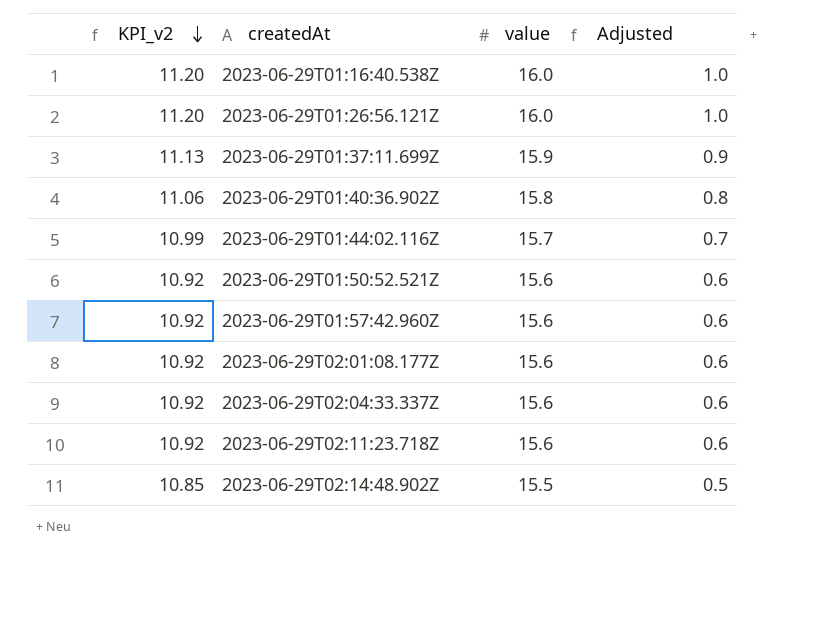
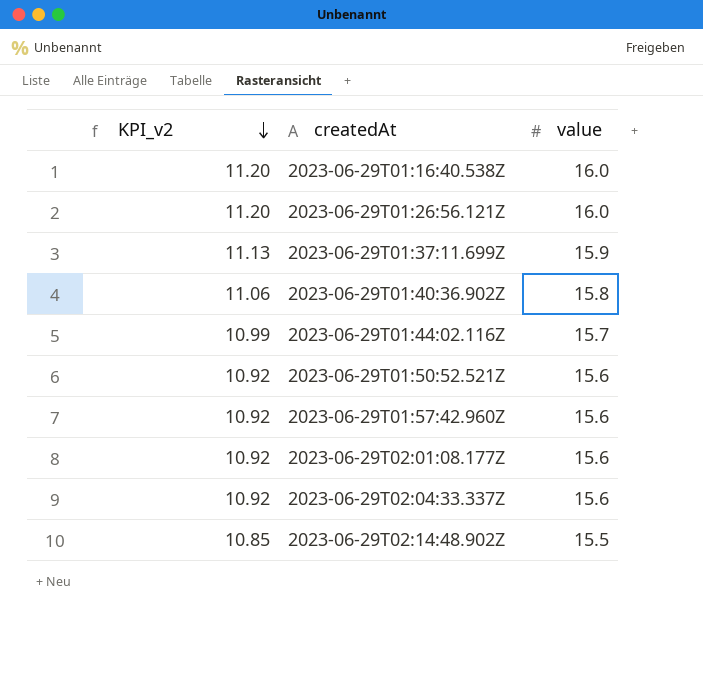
column Adjusted | formula: [value] - 15 -> none
row 2023-06-29T02:11:23.718Z: 10.92 | 15.6 | 0.6 -> none

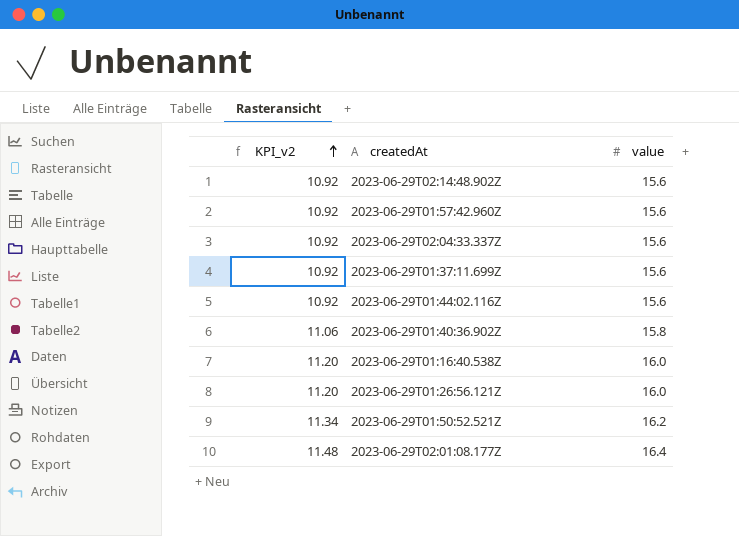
row order: KPI_v2 descending -> KPI_v2 ascending
2023-06-29T02:14:48.902Z | KPI_v2: 10.85 -> 10.92
2023-06-29T02:14:48.902Z | value: 15.5 -> 15.6
2023-06-29T01:37:11.699Z | KPI_v2: 11.13 -> 10.92
2023-06-29T01:37:11.699Z | value: 15.9 -> 15.6
2023-06-29T01:44:02.116Z | KPI_v2: 10.99 -> 10.92
2023-06-29T01:44:02.116Z | value: 15.7 -> 15.6
2023-06-29T01:50:52.521Z | KPI_v2: 10.92 -> 11.34
2023-06-29T01:50:52.521Z | value: 15.6 -> 16.2
2023-06-29T02:01:08.177Z | KPI_v2: 10.92 -> 11.48
2023-06-29T02:01:08.177Z | value: 15.6 -> 16.4

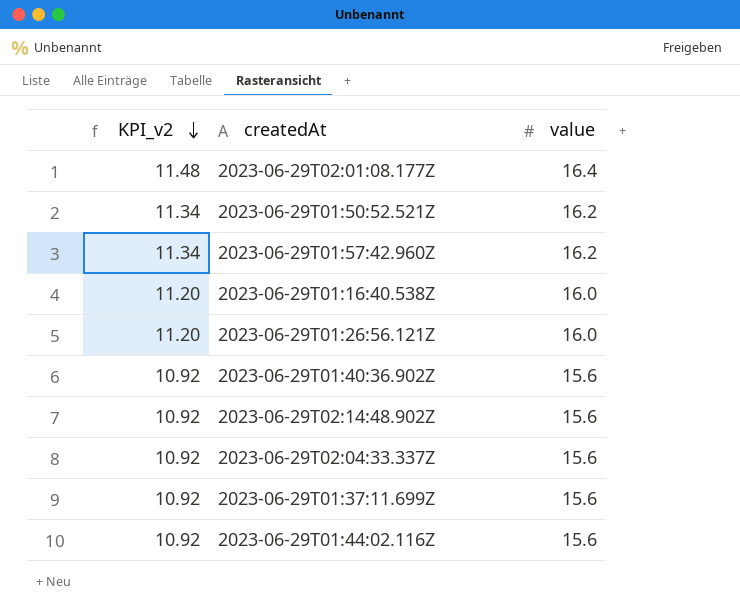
row order: KPI_v2 ascending -> KPI_v2 descending
2023-06-29T01:57:42.960Z | KPI_v2: 10.92 -> 11.34
2023-06-29T01:57:42.960Z | value: 15.6 -> 16.2
2023-06-29T01:40:36.902Z | KPI_v2: 11.06 -> 10.92
2023-06-29T01:40:36.902Z | value: 15.8 -> 15.6

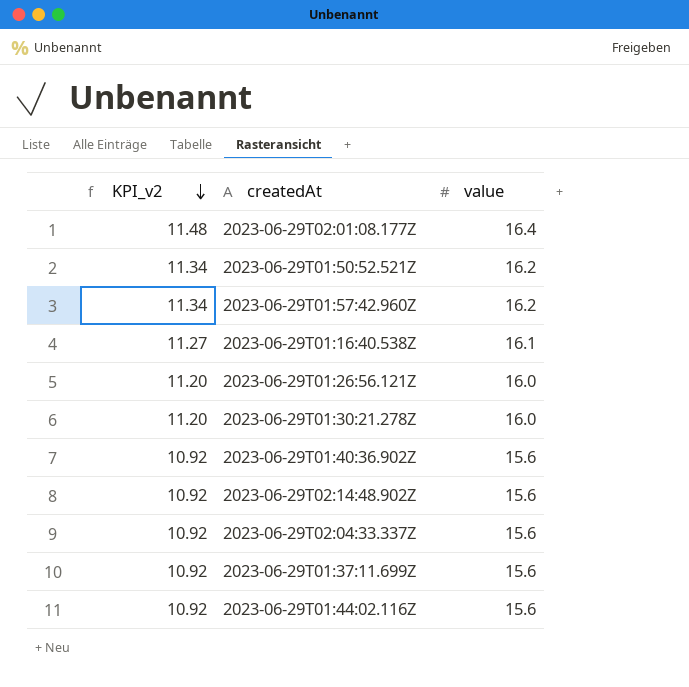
2023-06-29T01:16:40.538Z | KPI_v2: 11.20 -> 11.27
2023-06-29T01:16:40.538Z | value: 16.0 -> 16.1
row 2023-06-29T01:30:21.278Z: none -> 11.20 | 16.0

